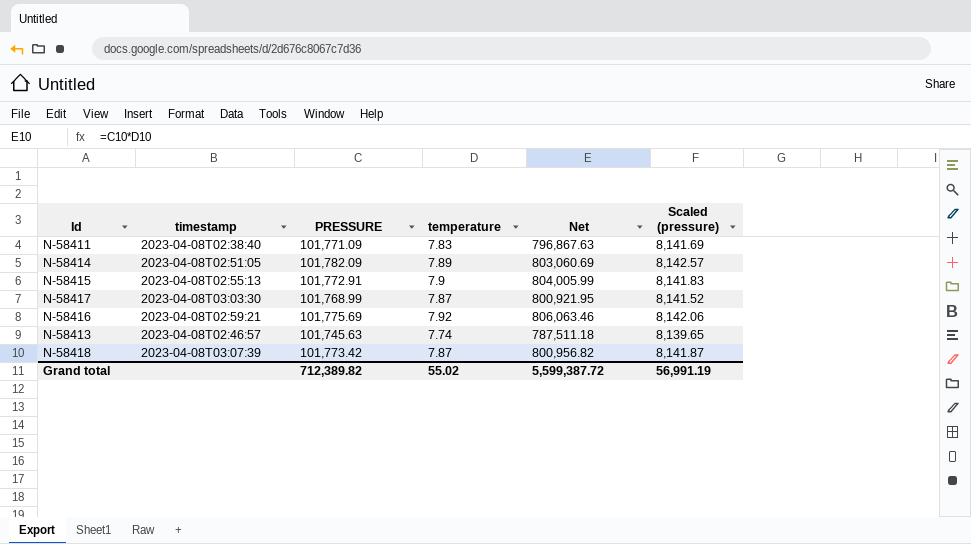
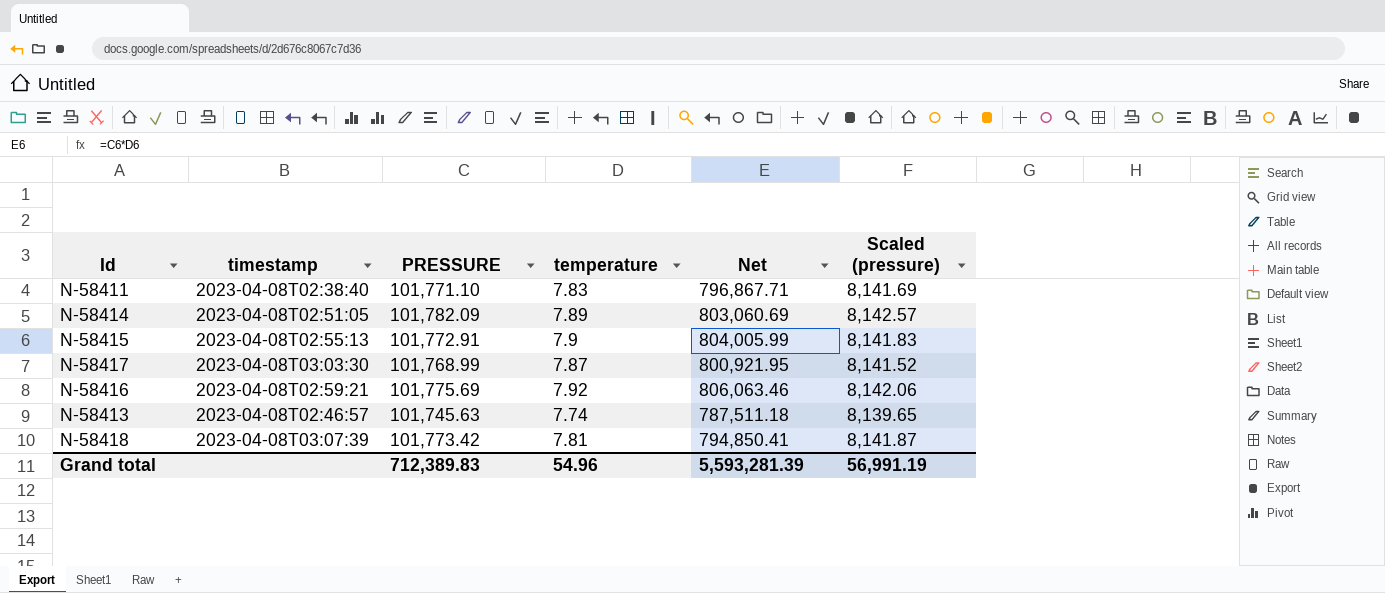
N-58411 | PRESSURE: 101,771.09 -> 101,771.10
N-58411 | Net: 796,867.63 -> 796,867.71
N-58418 | temperature: 7.87 -> 7.81
N-58418 | Net: 800,956.82 -> 794,850.41
Grand total | PRESSURE: 712,389.82 -> 712,389.83
Grand total | temperature: 55.02 -> 54.96
Grand total | Net: 5,599,387.72 -> 5,593,281.39

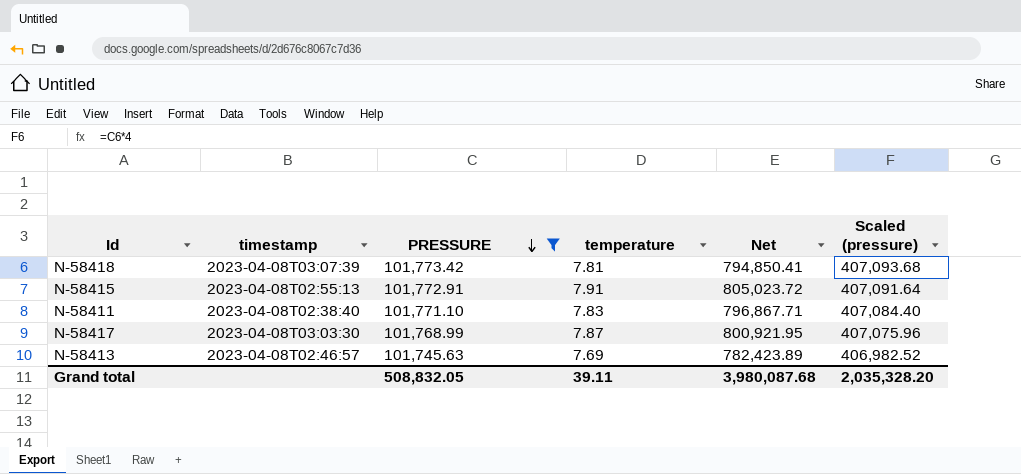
filter: none -> PRESSURE <= 101,773.42
row order: none -> PRESSURE descending
column Scaled (pressure) | formula: [PRESSURE] * 0.08 -> [PRESSURE] * 4
N-58415 | temperature: 7.9 -> 7.91
N-58415 | Net: 804,005.99 -> 805,023.72
N-58413 | temperature: 7.74 -> 7.69
N-58413 | Net: 787,511.18 -> 782,423.89
Grand total | PRESSURE: 712,389.83 -> 508,832.05
Grand total | temperature: 54.96 -> 39.11
Grand total | Net: 5,593,281.39 -> 3,980,087.68
Grand total | Scaled (pressure): 56,991.19 -> 2,035,328.20

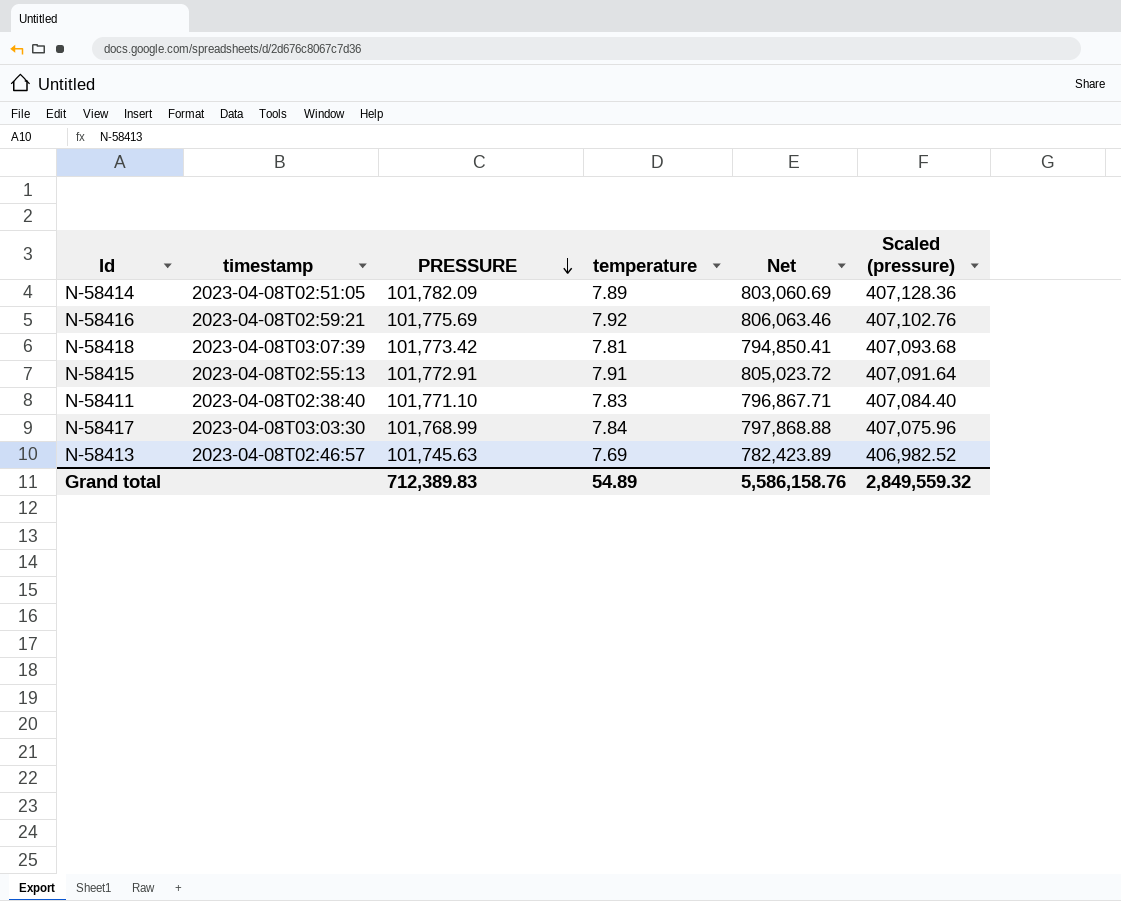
filter: PRESSURE <= 101,773.42 -> none
N-58417 | temperature: 7.87 -> 7.84
N-58417 | Net: 800,921.95 -> 797,868.88
Grand total | PRESSURE: 508,832.05 -> 712,389.83
Grand total | temperature: 39.11 -> 54.89
Grand total | Net: 3,980,087.68 -> 5,586,158.76
Grand total | Scaled (pressure): 2,035,328.20 -> 2,849,559.32

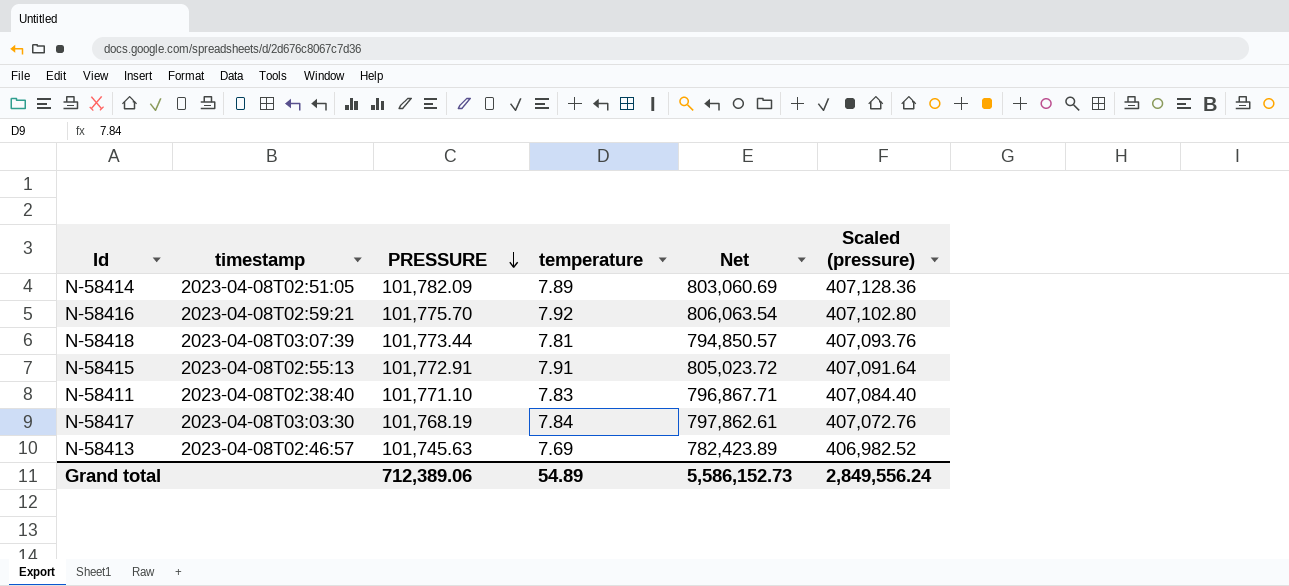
N-58416 | PRESSURE: 101,775.69 -> 101,775.70
N-58416 | Net: 806,063.46 -> 806,063.54
N-58416 | Scaled (pressure): 407,102.76 -> 407,102.80
N-58418 | PRESSURE: 101,773.42 -> 101,773.44
N-58418 | Net: 794,850.41 -> 794,850.57
N-58418 | Scaled (pressure): 407,093.68 -> 407,093.76
N-58417 | PRESSURE: 101,768.99 -> 101,768.19
N-58417 | Net: 797,868.88 -> 797,862.61
N-58417 | Scaled (pressure): 407,075.96 -> 407,072.76
Grand total | PRESSURE: 712,389.83 -> 712,389.06
Grand total | Net: 5,586,158.76 -> 5,586,152.73
Grand total | Scaled (pressure): 2,849,559.32 -> 2,849,556.24

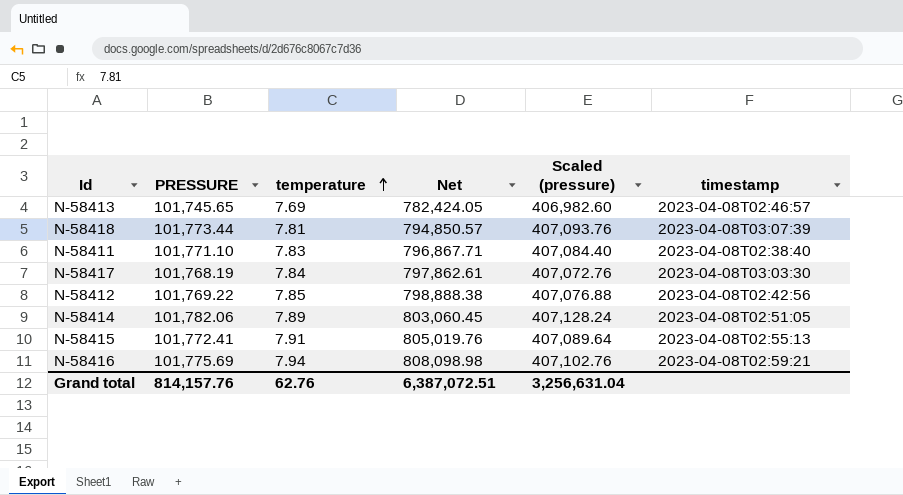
row order: PRESSURE descending -> temperature ascending
column timestamp | position: 2 -> 6
N-58413 | PRESSURE: 101,745.63 -> 101,745.65
N-58413 | Net: 782,423.89 -> 782,424.05
N-58413 | Scaled (pressure): 406,982.52 -> 406,982.60
row N-58412: none -> 101,769.22 | 7.85 | 798,888.38 | 407,076.88 | 2023-04-08T02:42:56
N-58414 | PRESSURE: 101,782.09 -> 101,782.06
N-58414 | Net: 803,060.69 -> 803,060.45
N-58414 | Scaled (pressure): 407,128.36 -> 407,128.24
N-58415 | PRESSURE: 101,772.91 -> 101,772.41
N-58415 | Net: 805,023.72 -> 805,019.76
N-58415 | Scaled (pressure): 407,091.64 -> 407,089.64
N-58416 | PRESSURE: 101,775.70 -> 101,775.69
N-58416 | temperature: 7.92 -> 7.94
N-58416 | Net: 806,063.54 -> 808,098.98
N-58416 | Scaled (pressure): 407,102.80 -> 407,102.76
Grand total | PRESSURE: 712,389.06 -> 814,157.76
Grand total | temperature: 54.89 -> 62.76
Grand total | Net: 5,586,152.73 -> 6,387,072.51
Grand total | Scaled (pressure): 2,849,556.24 -> 3,256,631.04

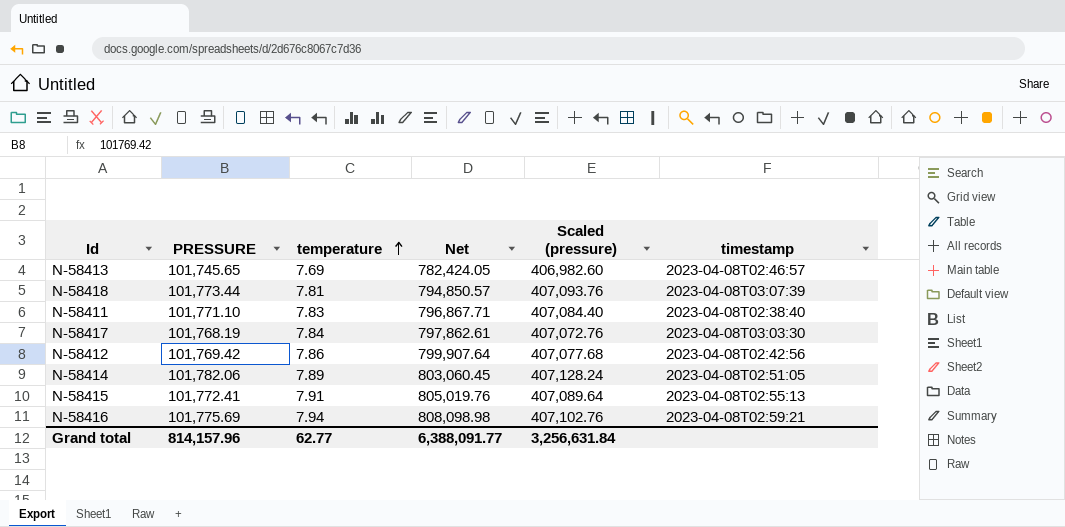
N-58412 | PRESSURE: 101,769.22 -> 101,769.42
N-58412 | temperature: 7.85 -> 7.86
N-58412 | Net: 798,888.38 -> 799,907.64
N-58412 | Scaled (pressure): 407,076.88 -> 407,077.68
Grand total | PRESSURE: 814,157.76 -> 814,157.96
Grand total | temperature: 62.76 -> 62.77
Grand total | Net: 6,387,072.51 -> 6,388,091.77
Grand total | Scaled (pressure): 3,256,631.04 -> 3,256,631.84

